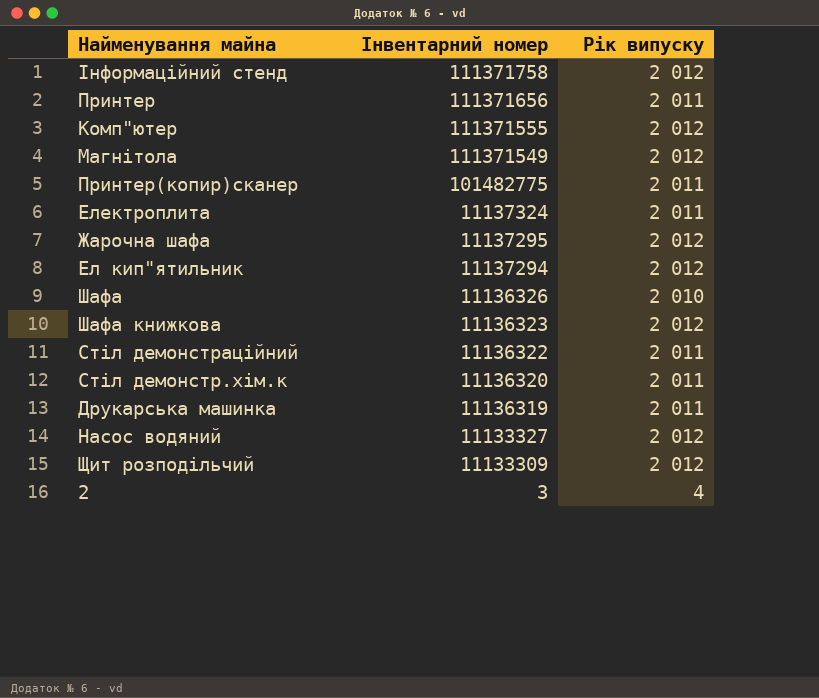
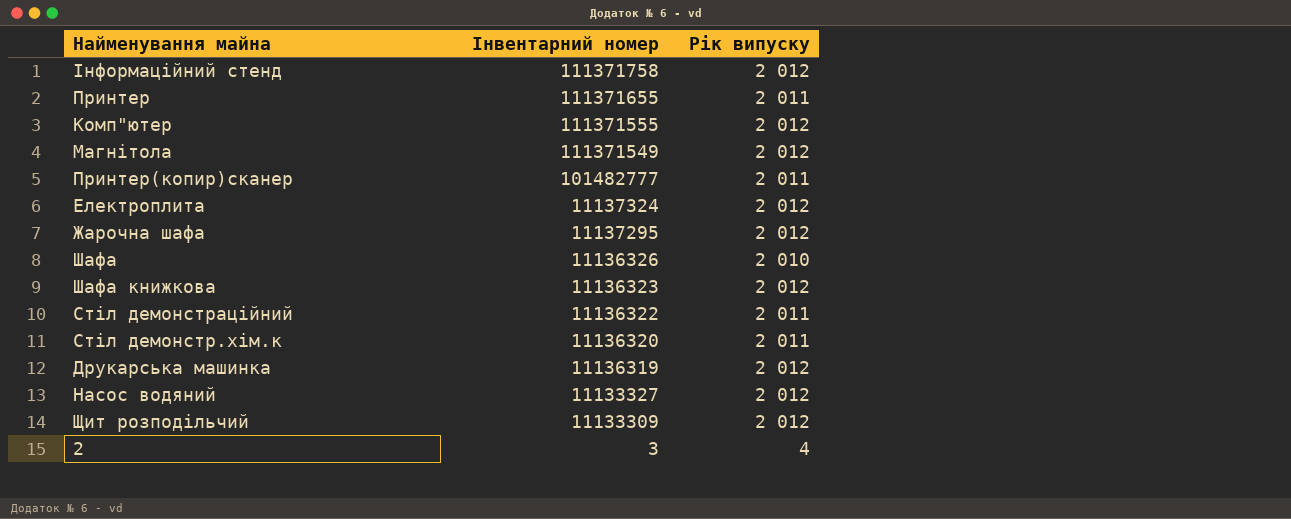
row Ел кип"ятильник: 11137294 | 2 012 -> none
Принтер | Інвентарний номер: 111371656 -> 111371655
Принтер(копир)сканер | Інвентарний номер: 101482775 -> 101482777
Електроплита | Рік випуску: 2 011 -> 2 012
Друкарська машинка | Рік випуску: 2 011 -> 2 012

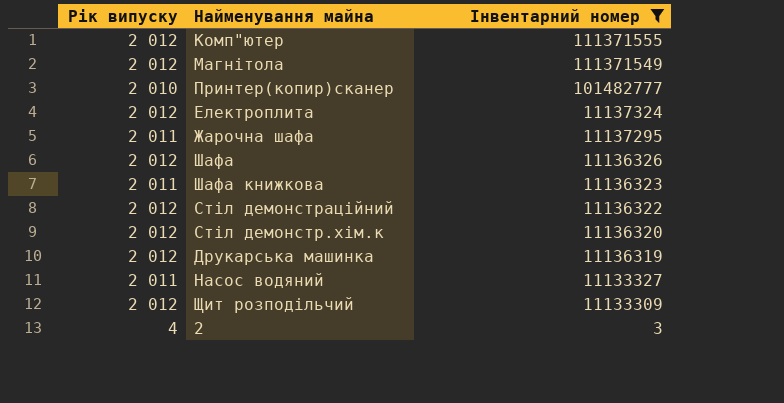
filter: none -> Інвентарний номер <= 111371555
column Рік випуску | position: 3 -> 1
Принтер(копир)сканер | Рік випуску: 2 011 -> 2 010
Жарочна шафа | Рік випуску: 2 012 -> 2 011
Шафа | Рік випуску: 2 010 -> 2 012
Шафа книжкова | Рік випуску: 2 012 -> 2 011
Стіл демонстраційний | Рік випуску: 2 011 -> 2 012
Стіл демонстр.хім.к | Рік випуску: 2 011 -> 2 012
Насос водяний | Рік випуску: 2 012 -> 2 011

